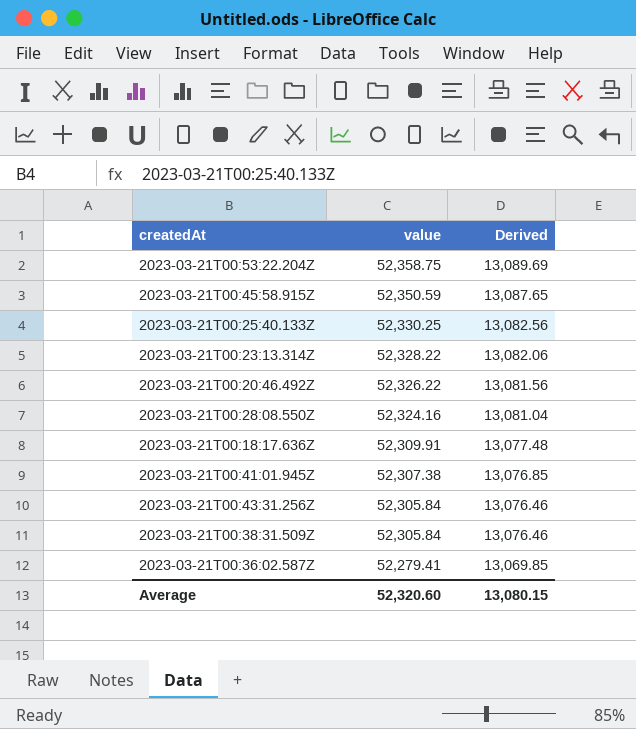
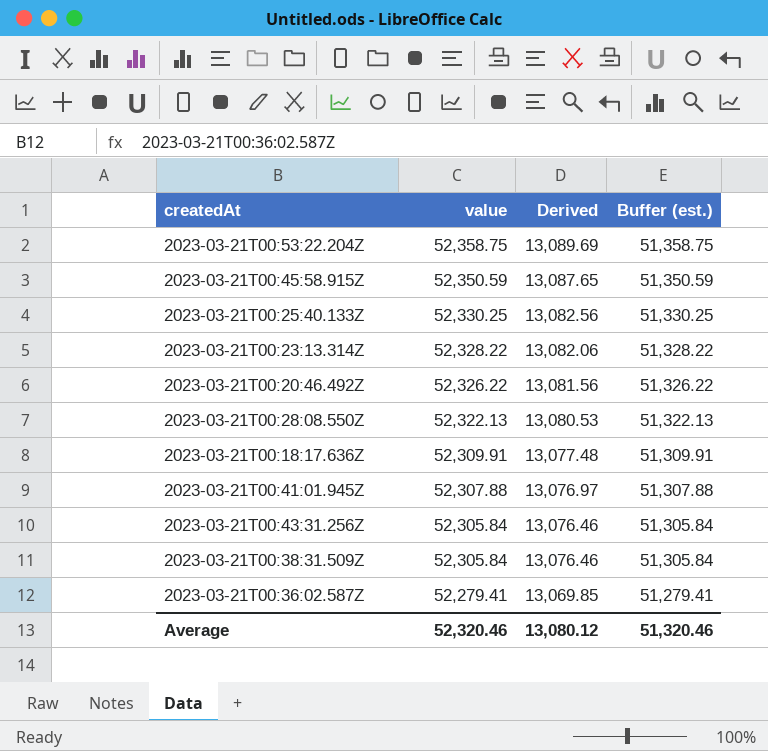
column Buffer (est.) | formula: none -> [value] - 1000
2023-03-21T00:28:08.550Z | value: 52,324.16 -> 52,322.13
2023-03-21T00:28:08.550Z | Derived: 13,081.04 -> 13,080.53
2023-03-21T00:41:01.945Z | value: 52,307.38 -> 52,307.88
2023-03-21T00:41:01.945Z | Derived: 13,076.85 -> 13,076.97
Average | value: 52,320.60 -> 52,320.46
Average | Derived: 13,080.15 -> 13,080.12

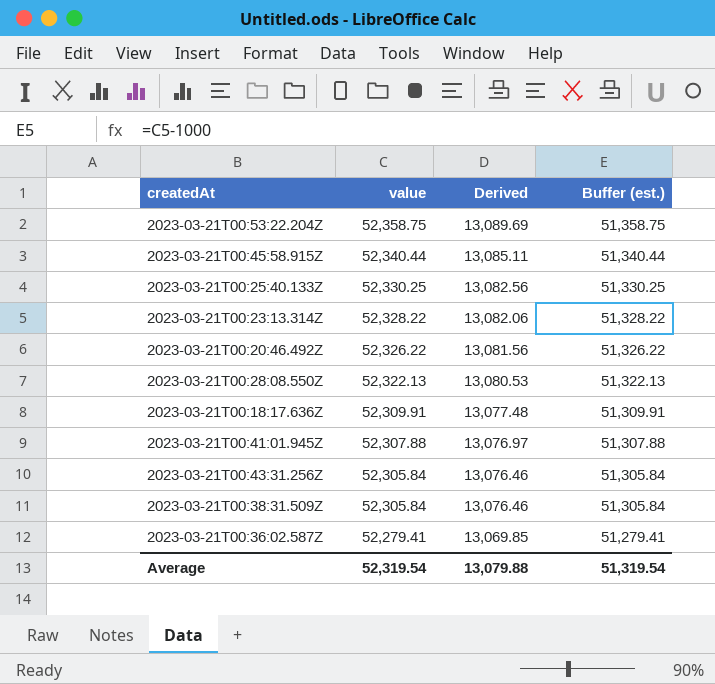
2023-03-21T00:45:58.915Z | value: 52,350.59 -> 52,340.44
2023-03-21T00:45:58.915Z | Derived: 13,087.65 -> 13,085.11
2023-03-21T00:45:58.915Z | Buffer (est.): 51,350.59 -> 51,340.44
Average | value: 52,320.46 -> 52,319.54
Average | Derived: 13,080.12 -> 13,079.88
Average | Buffer (est.): 51,320.46 -> 51,319.54

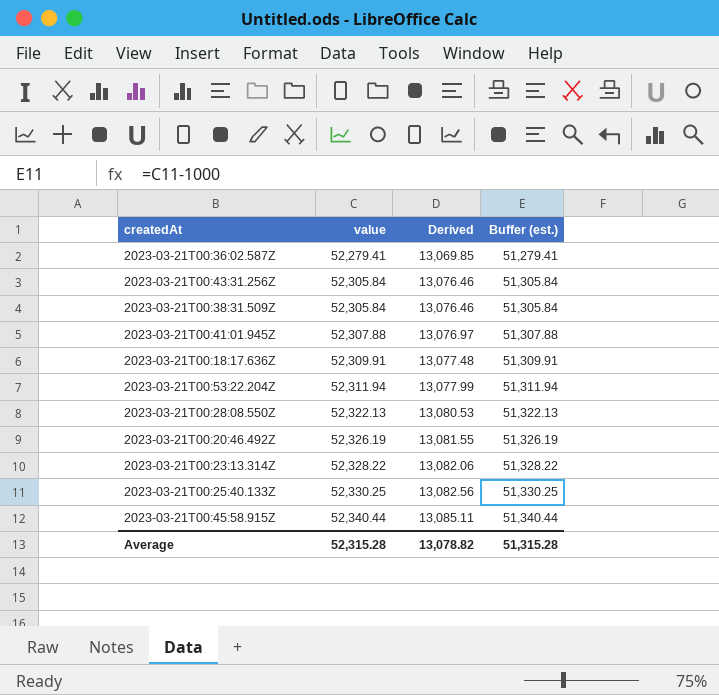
row order: value descending -> value ascending
2023-03-21T00:53:22.204Z | value: 52,358.75 -> 52,311.94
2023-03-21T00:53:22.204Z | Derived: 13,089.69 -> 13,077.99
2023-03-21T00:53:22.204Z | Buffer (est.): 51,358.75 -> 51,311.94
2023-03-21T00:20:46.492Z | value: 52,326.22 -> 52,326.19
2023-03-21T00:20:46.492Z | Derived: 13,081.56 -> 13,081.55
2023-03-21T00:20:46.492Z | Buffer (est.): 51,326.22 -> 51,326.19
Average | value: 52,319.54 -> 52,315.28
Average | Derived: 13,079.88 -> 13,078.82
Average | Buffer (est.): 51,319.54 -> 51,315.28

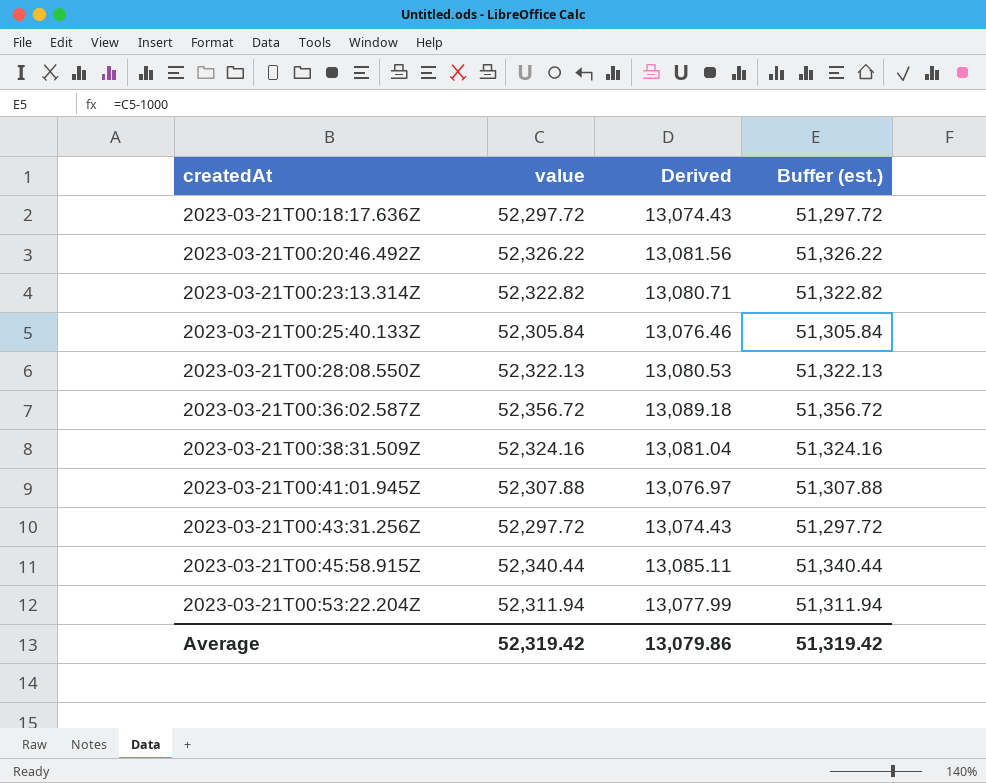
row order: value ascending -> createdAt ascending
2023-03-21T00:18:17.636Z | value: 52,309.91 -> 52,297.72
2023-03-21T00:18:17.636Z | Derived: 13,077.48 -> 13,074.43
2023-03-21T00:18:17.636Z | Buffer (est.): 51,309.91 -> 51,297.72
2023-03-21T00:20:46.492Z | value: 52,326.19 -> 52,326.22
2023-03-21T00:20:46.492Z | Derived: 13,081.55 -> 13,081.56
2023-03-21T00:20:46.492Z | Buffer (est.): 51,326.19 -> 51,326.22
2023-03-21T00:23:13.314Z | value: 52,328.22 -> 52,322.82
2023-03-21T00:23:13.314Z | Derived: 13,082.06 -> 13,080.71
2023-03-21T00:23:13.314Z | Buffer (est.): 51,328.22 -> 51,322.82
2023-03-21T00:25:40.133Z | value: 52,330.25 -> 52,305.84
2023-03-21T00:25:40.133Z | Derived: 13,082.56 -> 13,076.46
2023-03-21T00:25:40.133Z | Buffer (est.): 51,330.25 -> 51,305.84
2023-03-21T00:36:02.587Z | value: 52,279.41 -> 52,356.72
2023-03-21T00:36:02.587Z | Derived: 13,069.85 -> 13,089.18
2023-03-21T00:36:02.587Z | Buffer (est.): 51,279.41 -> 51,356.72
2023-03-21T00:38:31.509Z | value: 52,305.84 -> 52,324.16
2023-03-21T00:38:31.509Z | Derived: 13,076.46 -> 13,081.04
2023-03-21T00:38:31.509Z | Buffer (est.): 51,305.84 -> 51,324.16
2023-03-21T00:43:31.256Z | value: 52,305.84 -> 52,297.72
2023-03-21T00:43:31.256Z | Derived: 13,076.46 -> 13,074.43
2023-03-21T00:43:31.256Z | Buffer (est.): 51,305.84 -> 51,297.72
Average | value: 52,315.28 -> 52,319.42
Average | Derived: 13,078.82 -> 13,079.86
Average | Buffer (est.): 51,315.28 -> 51,319.42

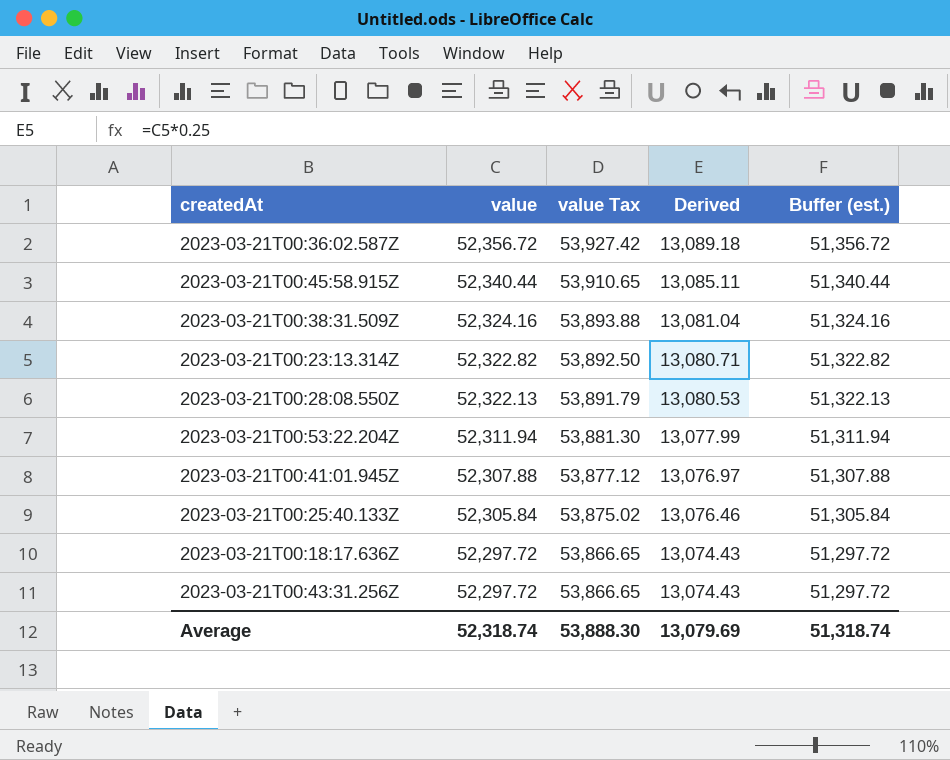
row order: createdAt ascending -> value descending
column value Tax | formula: none -> [value] * 1.03
row 2023-03-21T00:20:46.492Z: 52,326.22 | 13,081.56 | 51,326.22 -> none
Average | value: 52,319.42 -> 52,318.74
Average | Derived: 13,079.86 -> 13,079.69
Average | Buffer (est.): 51,319.42 -> 51,318.74

